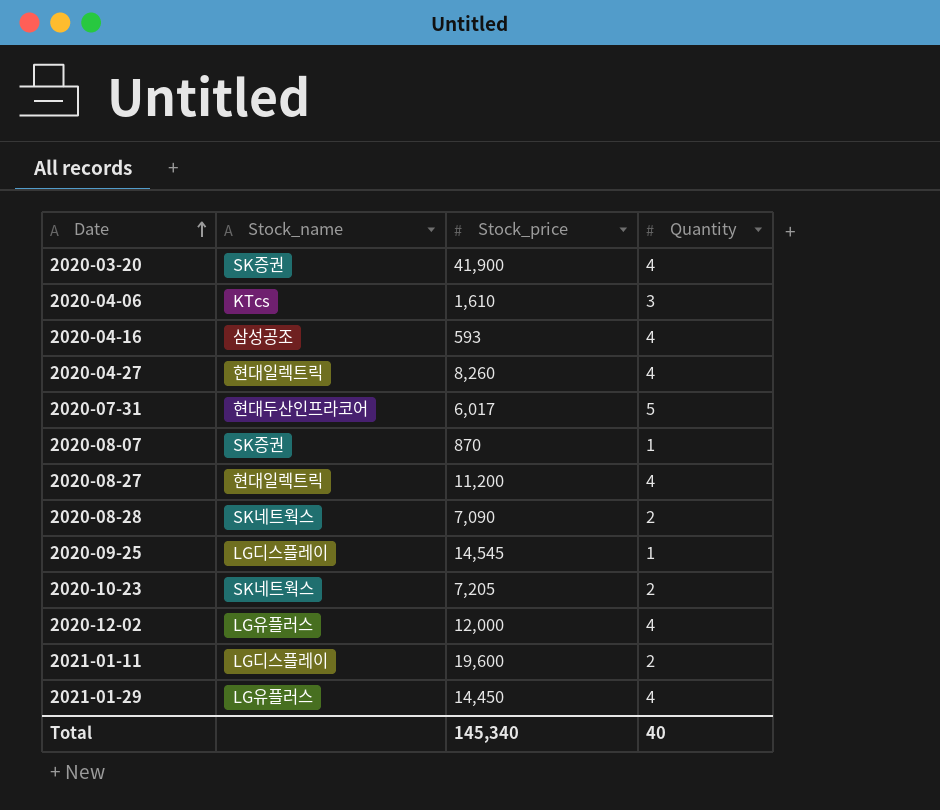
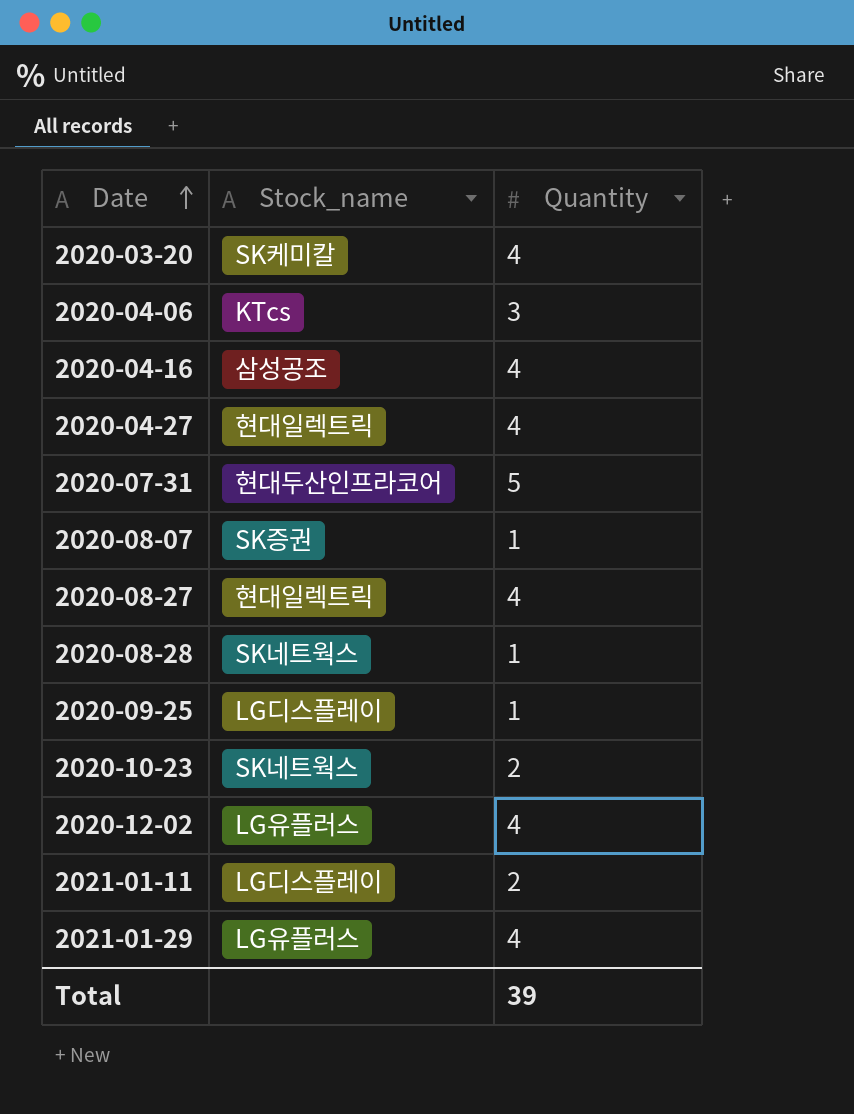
column Stock_price | position: 3 -> none
2020-03-20 | Stock_name: SK증권 -> SK케미칼
2020-08-28 | Quantity: 2 -> 1
Total | Quantity: 40 -> 39

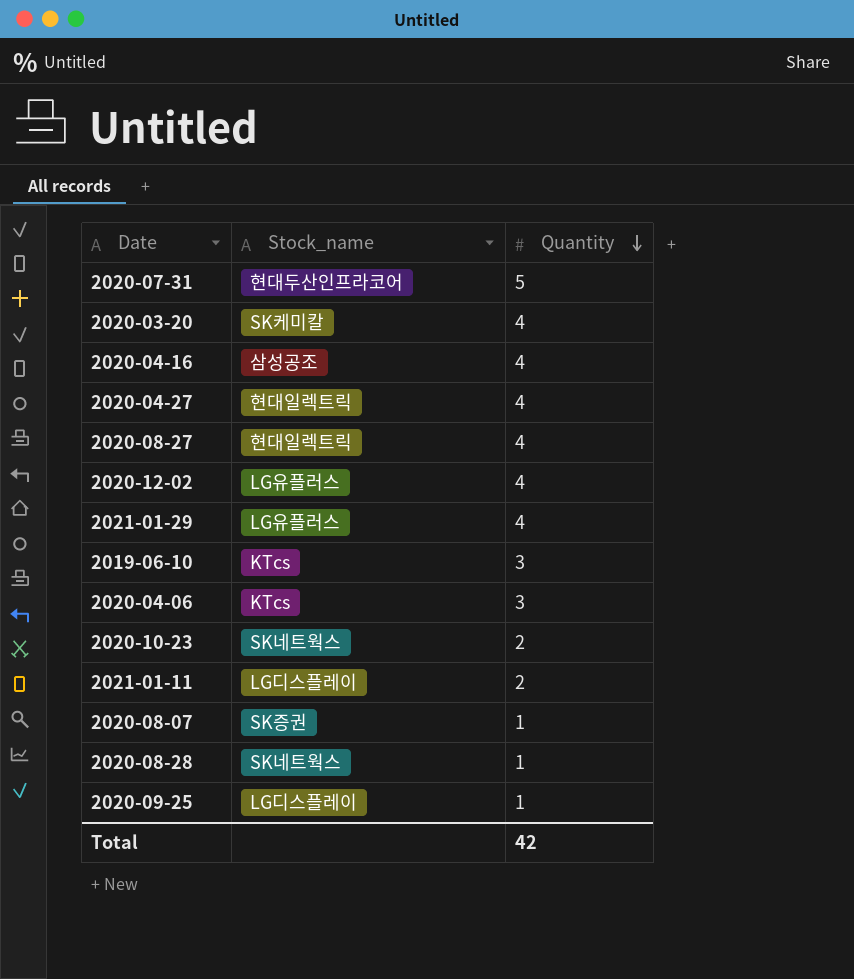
row order: Date ascending -> Quantity descending
row 2019-06-10: none -> KTcs | 3
Total | Quantity: 39 -> 42

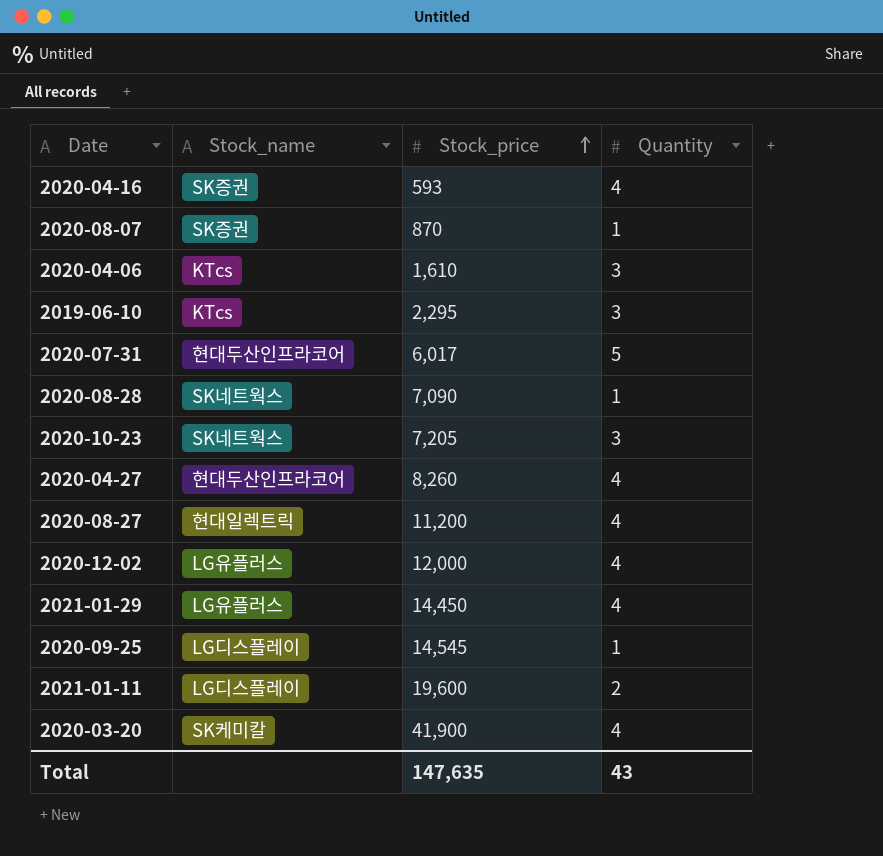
row order: Quantity descending -> Stock_price ascending
column Stock_price | position: none -> 3
2020-04-16 | Stock_name: 삼성공조 -> SK증권
2020-10-23 | Quantity: 2 -> 3
2020-04-27 | Stock_name: 현대일렉트릭 -> 현대두산인프라코어
Total | Quantity: 42 -> 43

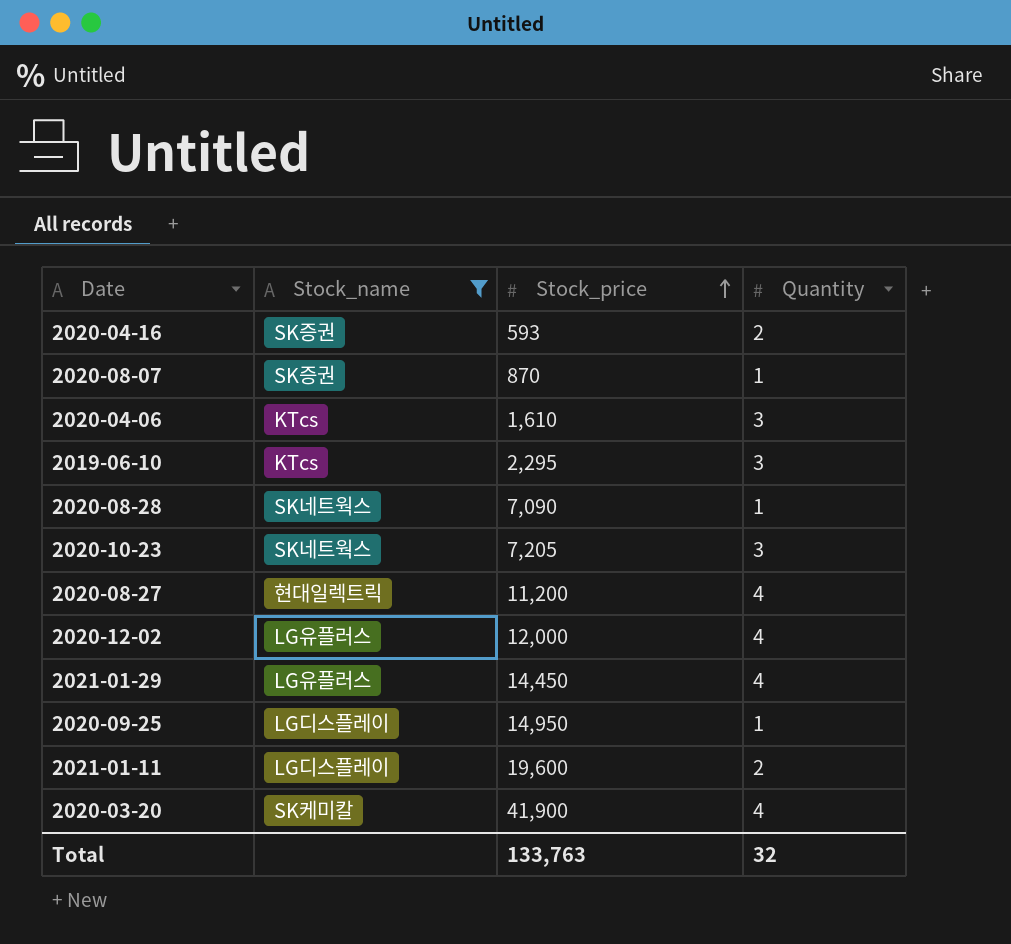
filter: none -> Stock_name != 현대두산인프라코어
2020-04-16 | Quantity: 4 -> 2
2020-09-25 | Stock_price: 14,545 -> 14,950
Total | Stock_price: 147,635 -> 133,763
Total | Quantity: 43 -> 32

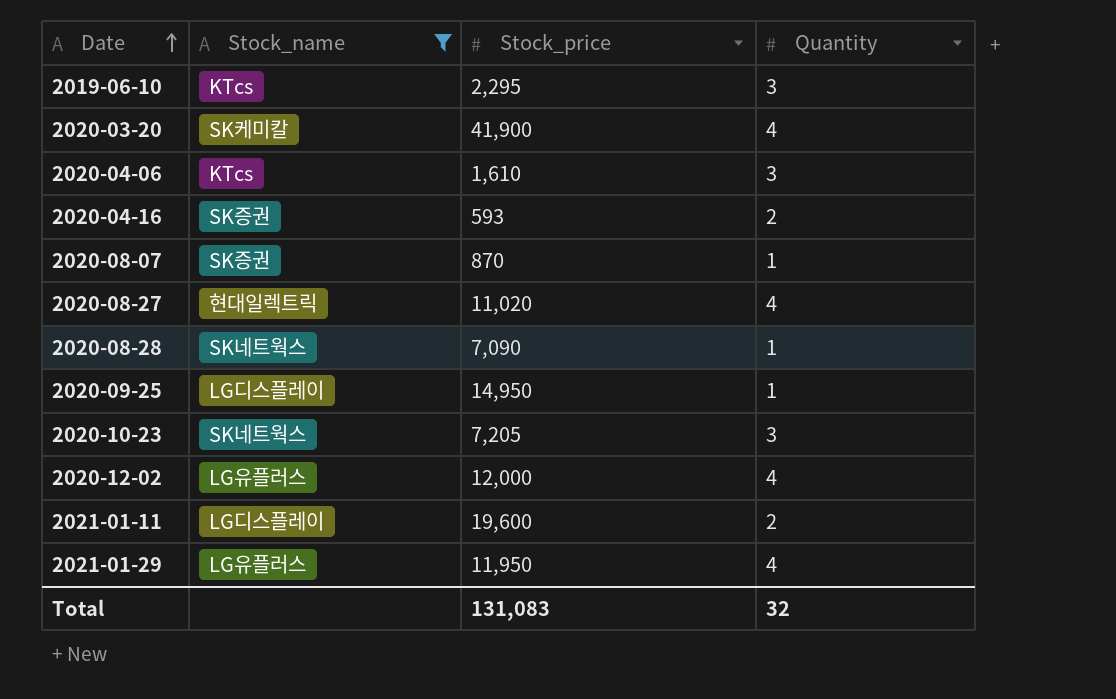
row order: Stock_price ascending -> Date ascending
2020-08-27 | Stock_price: 11,200 -> 11,020
2021-01-29 | Stock_price: 14,450 -> 11,950
Total | Stock_price: 133,763 -> 131,083

